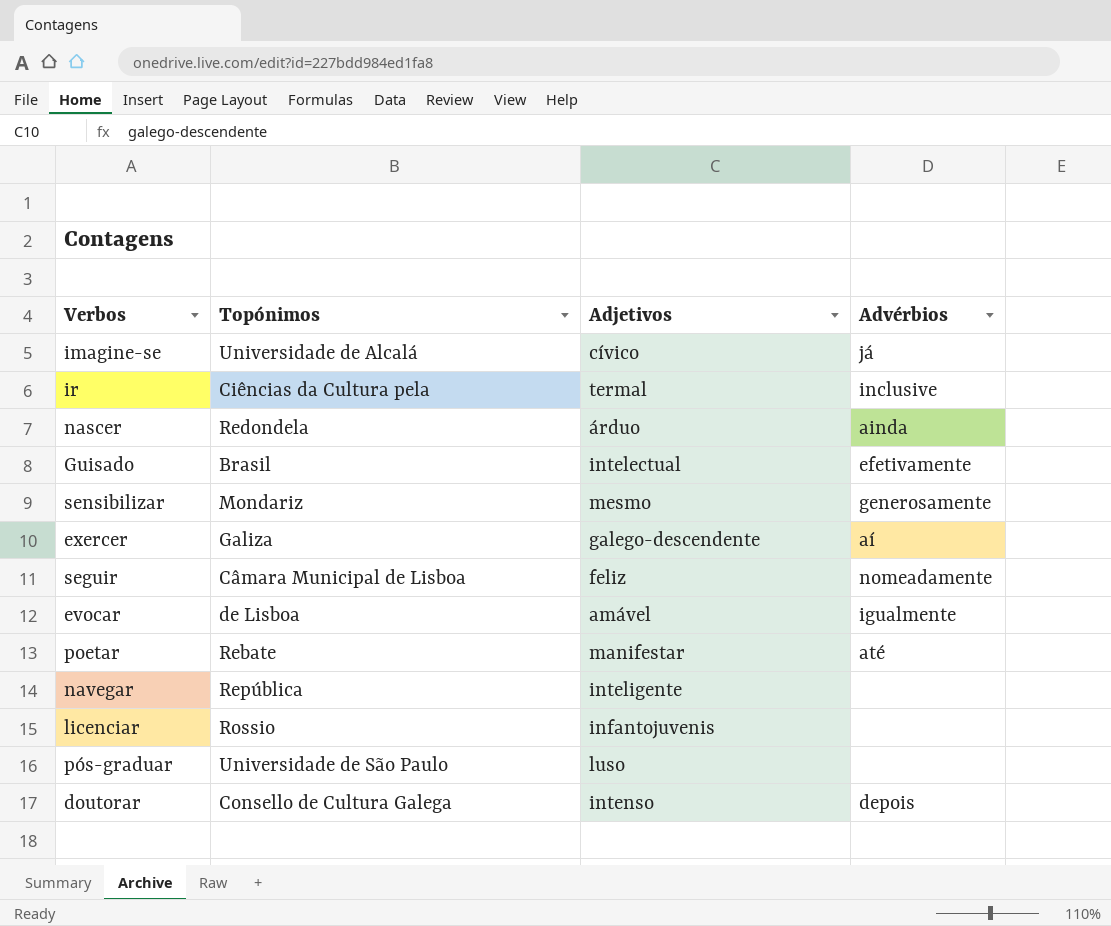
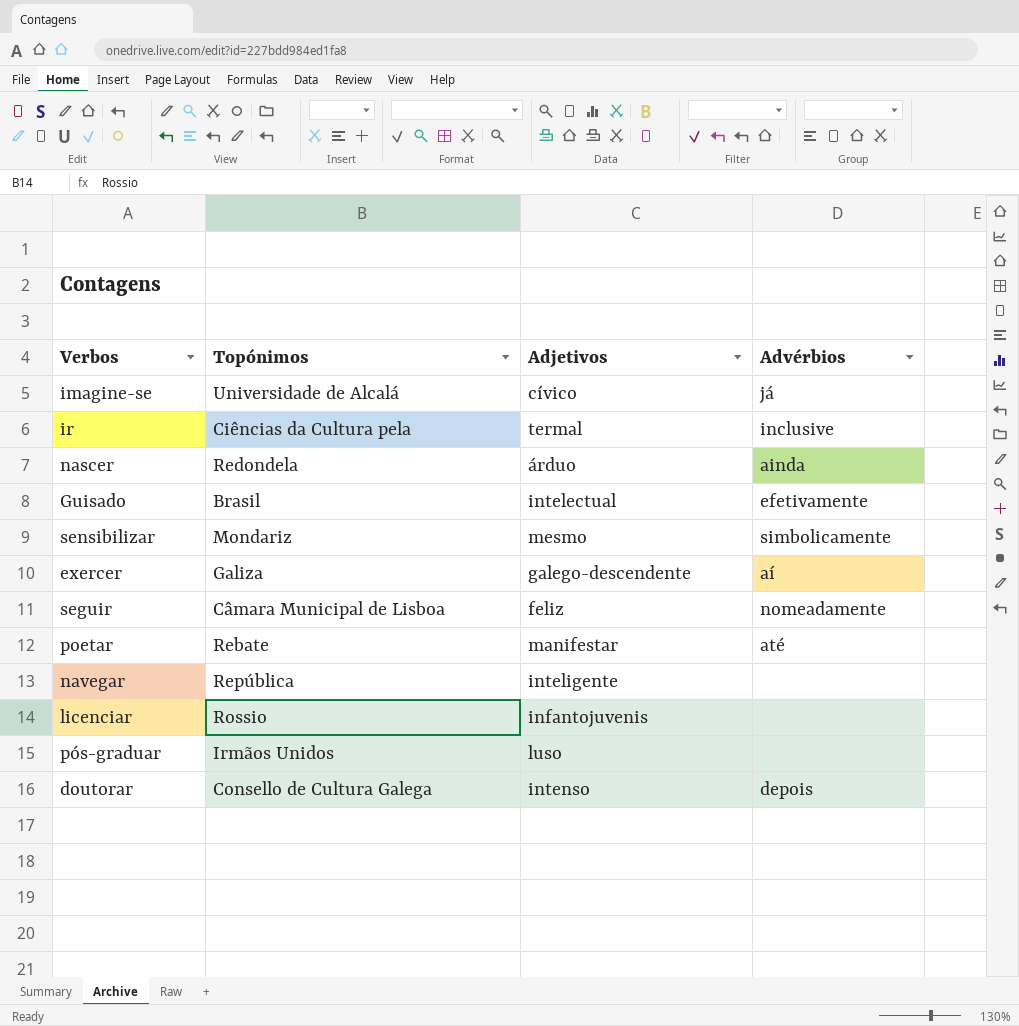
row evocar: de Lisboa | amável | igualmente -> none
sensibilizar | Advérbios: generosamente -> simbolicamente
pós-graduar | Topónimos: Universidade de São Paulo -> Irmãos Unidos

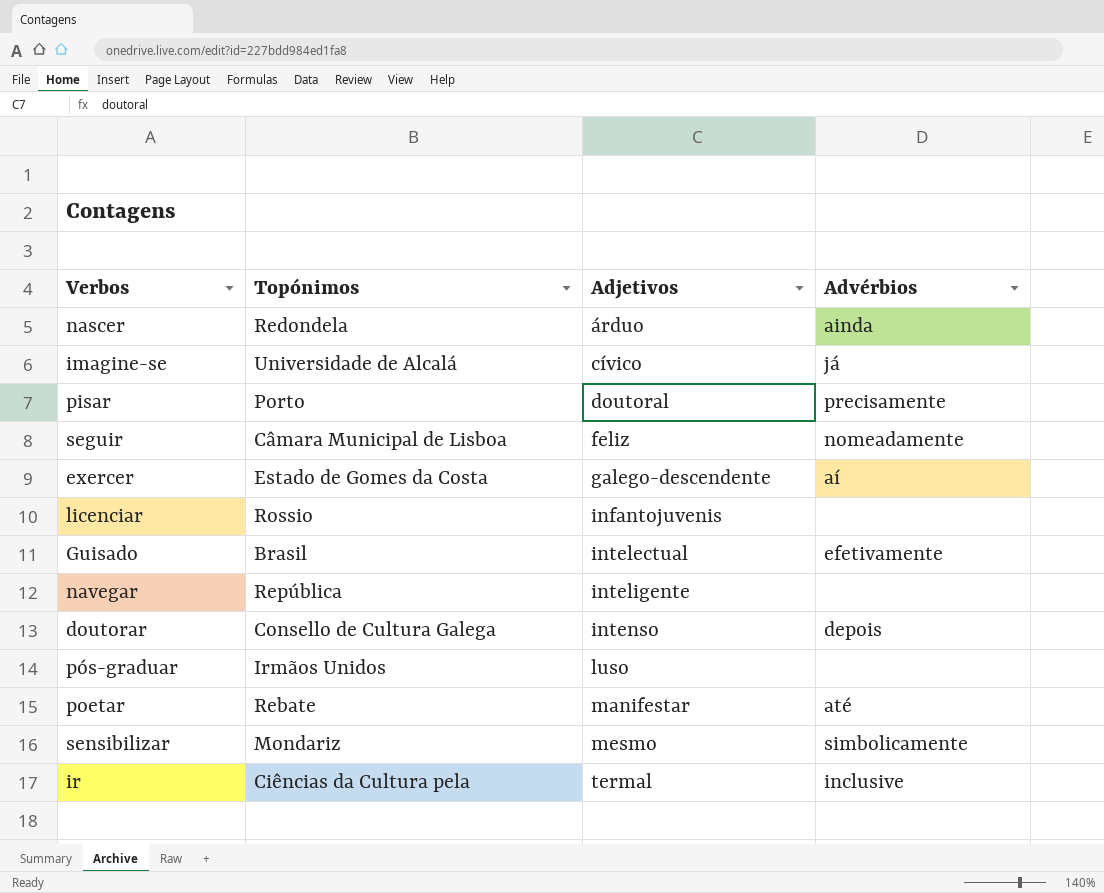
row order: none -> Adjetivos ascending
row pisar: none -> Porto | doutoral | precisamente
exercer | Topónimos: Galiza -> Estado de Gomes da Costa

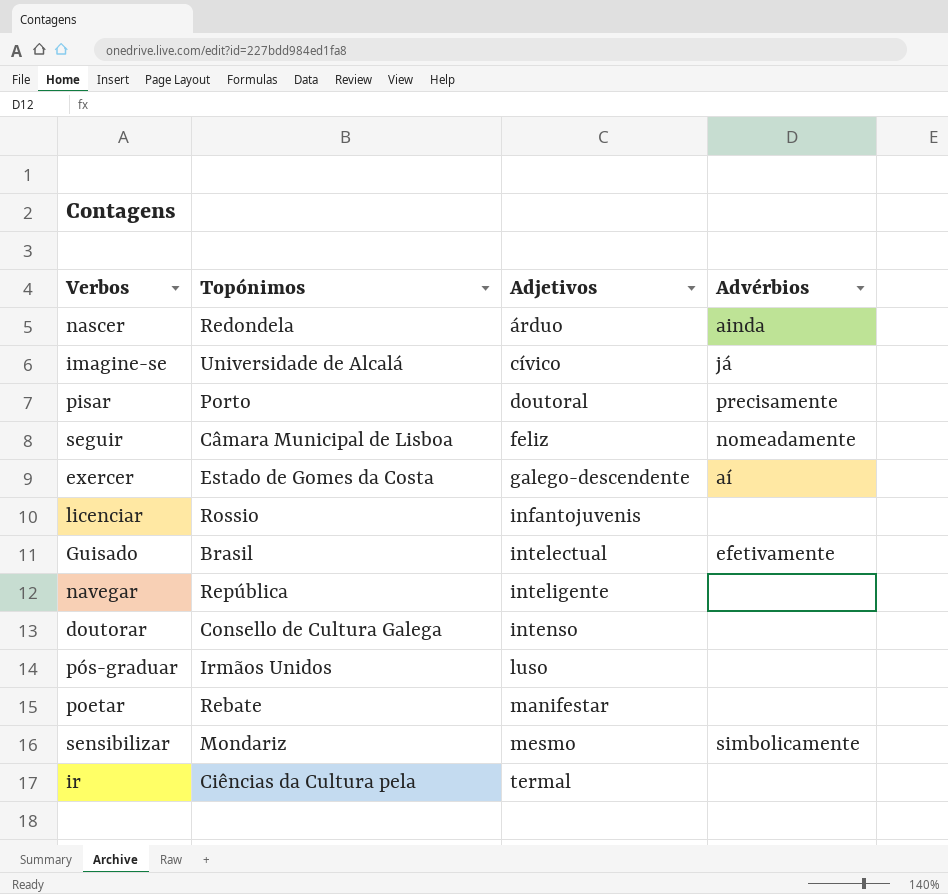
doutorar | Advérbios: depois -> none
poetar | Advérbios: até -> none
ir | Advérbios: inclusive -> none

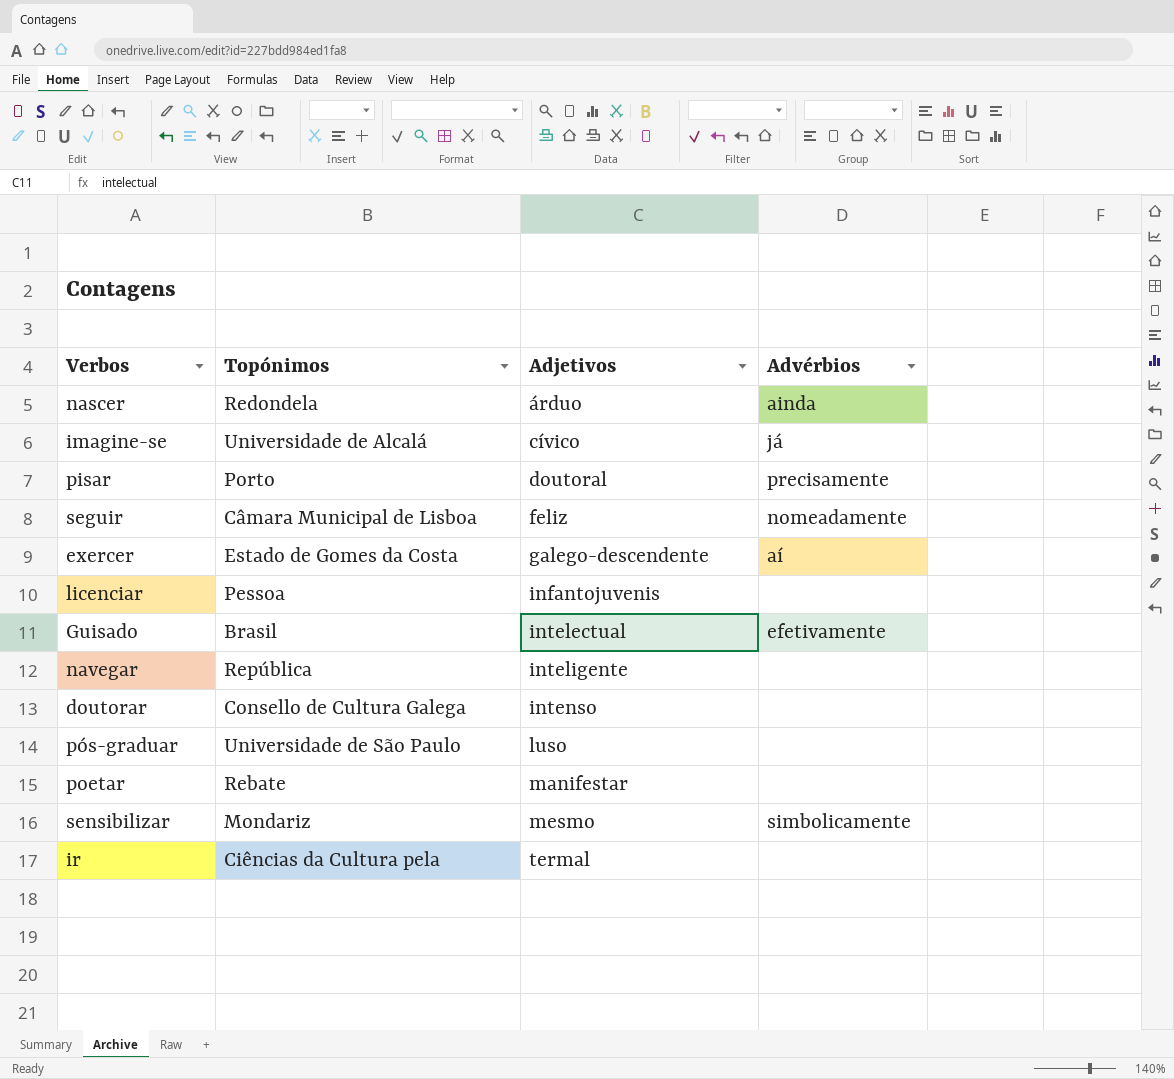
licenciar | Topónimos: Rossio -> Pessoa
pós-graduar | Topónimos: Irmãos Unidos -> Universidade de São Paulo

